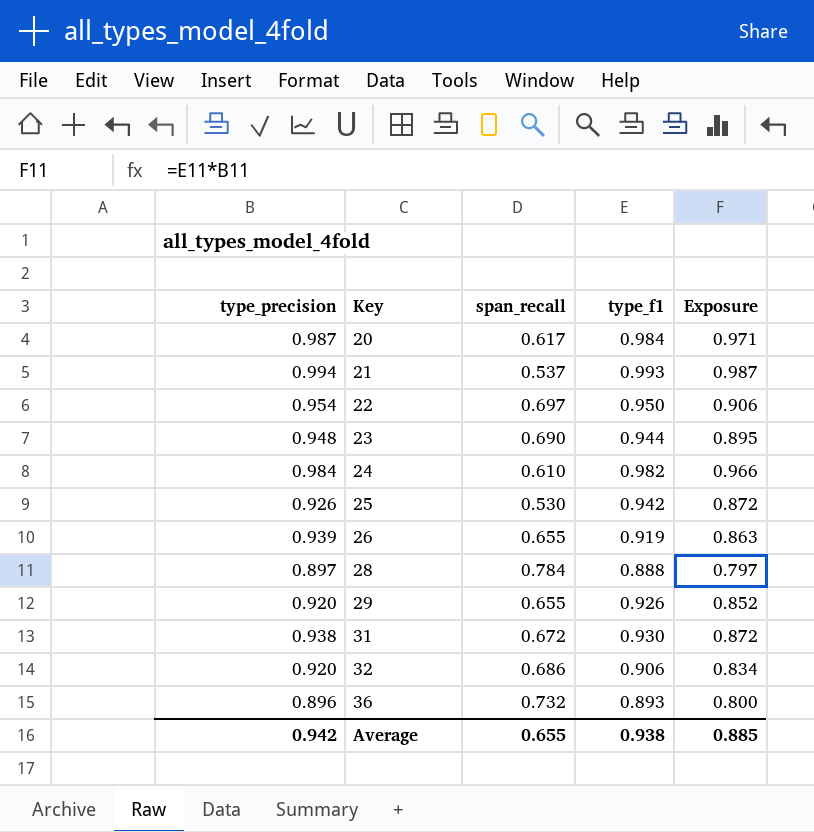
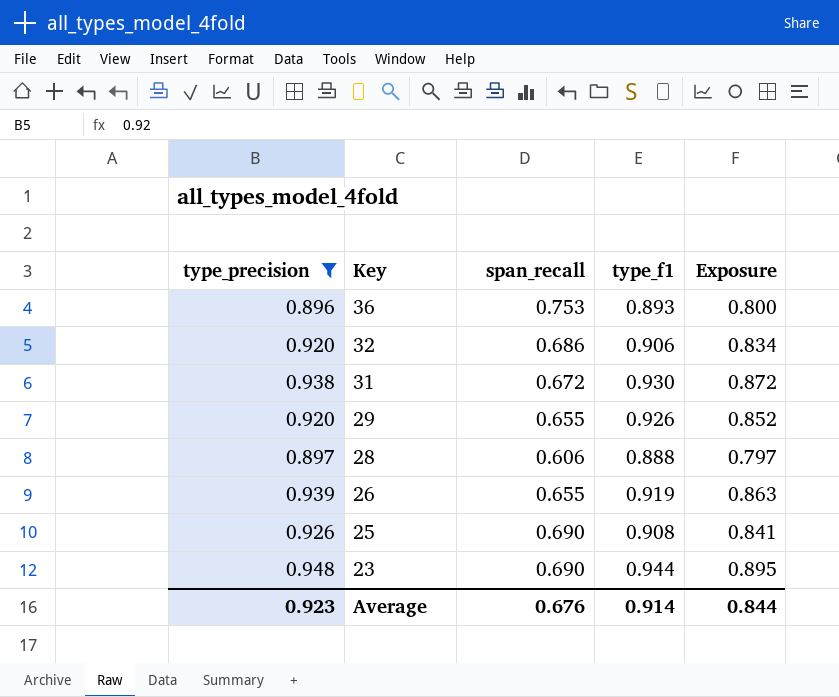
filter: none -> type_precision <= 0.948
row order: Key ascending -> Key descending
36 | span_recall: 0.732 -> 0.753
28 | span_recall: 0.784 -> 0.606
25 | span_recall: 0.530 -> 0.690
25 | type_f1: 0.942 -> 0.908
25 | Exposure: 0.872 -> 0.841
Average | type_precision: 0.942 -> 0.923
Average | span_recall: 0.655 -> 0.676
Average | type_f1: 0.938 -> 0.914
Average | Exposure: 0.885 -> 0.844

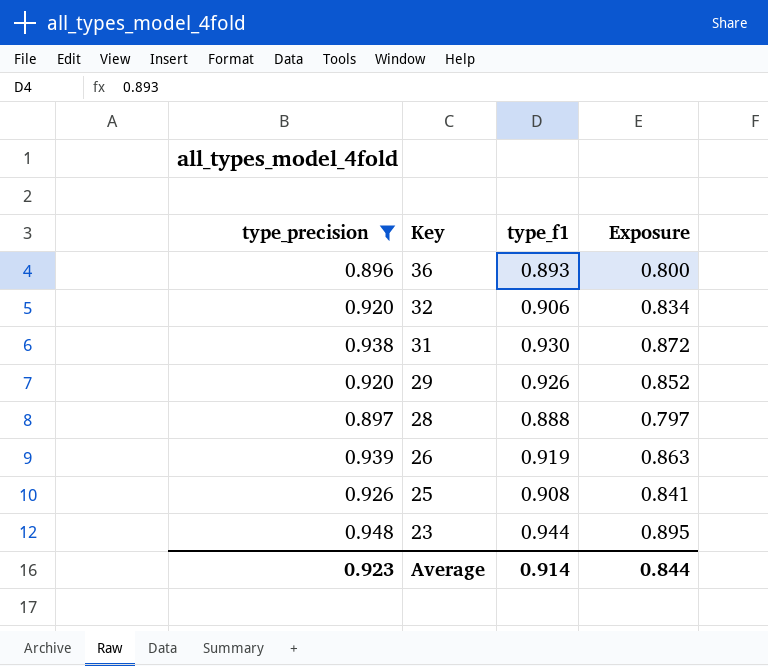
column span_recall | position: 3 -> none

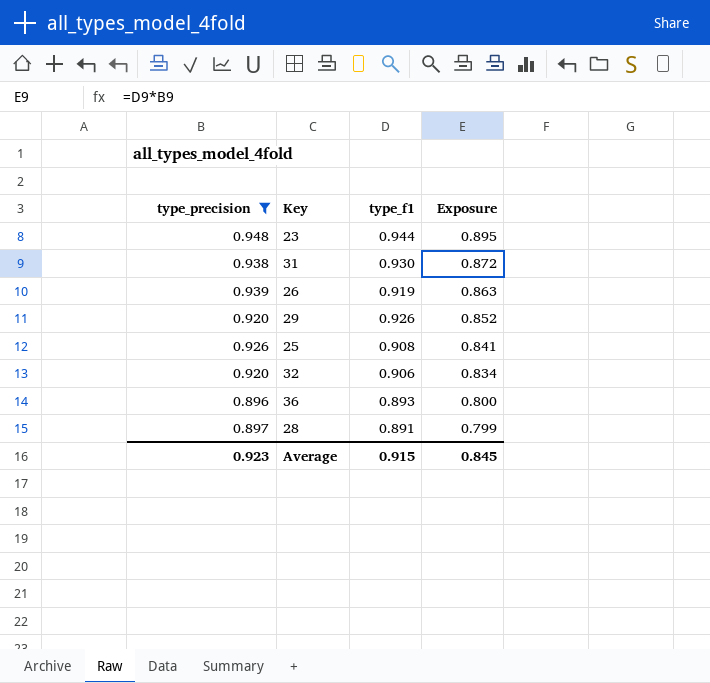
row order: Key descending -> Exposure descending
28 | type_f1: 0.888 -> 0.891
28 | Exposure: 0.797 -> 0.799
Average | type_f1: 0.914 -> 0.915
Average | Exposure: 0.844 -> 0.845

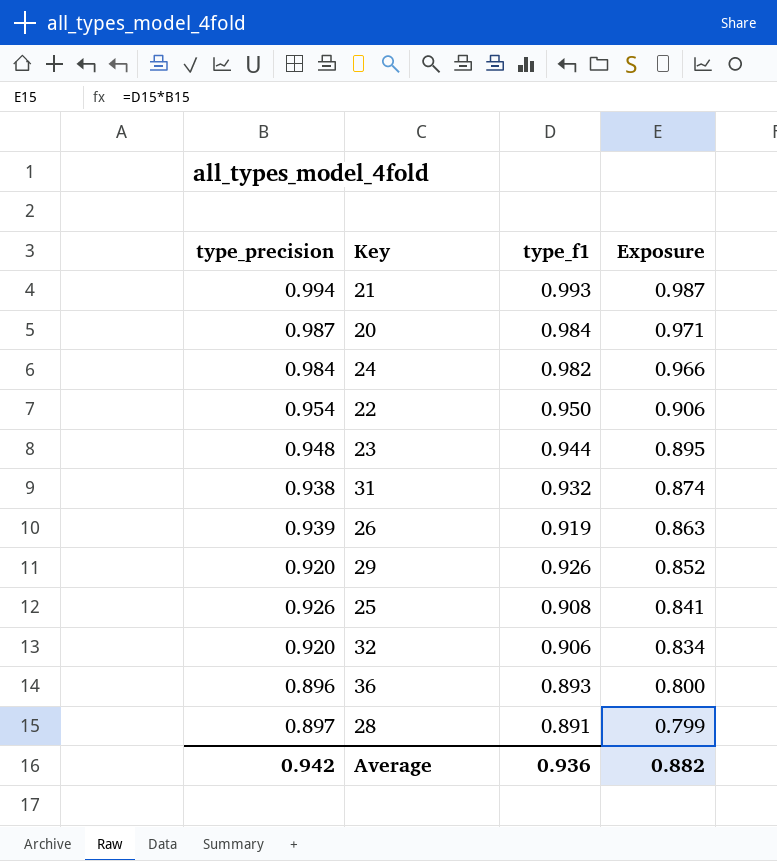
filter: type_precision <= 0.948 -> none
31 | type_f1: 0.930 -> 0.932
31 | Exposure: 0.872 -> 0.874
Average | type_precision: 0.923 -> 0.942
Average | type_f1: 0.915 -> 0.936
Average | Exposure: 0.845 -> 0.882

